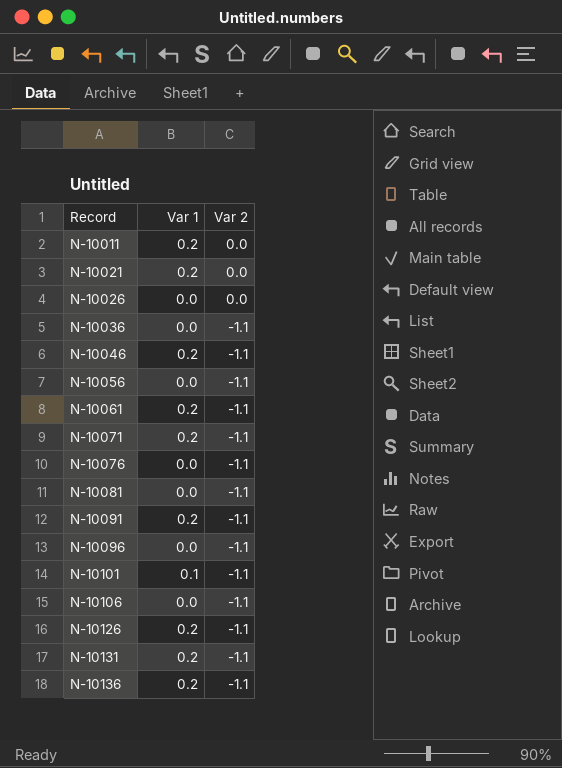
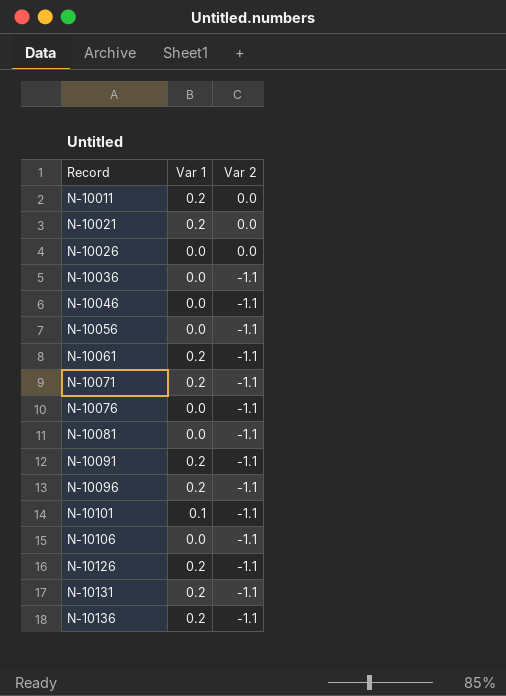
N-10046 | Var 1: 0.2 -> 0.0
N-10096 | Var 1: 0.0 -> 0.2

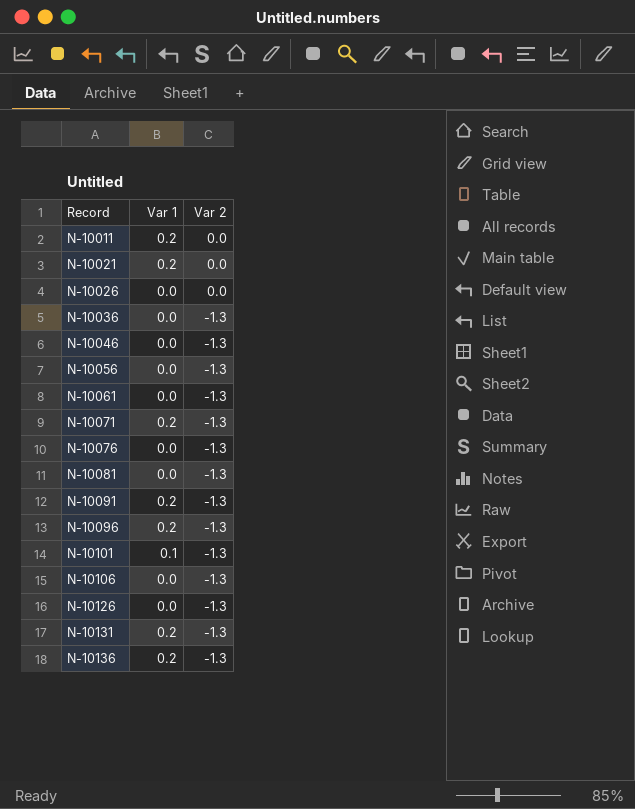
N-10036 | Var 2: -1.1 -> -1.3
N-10046 | Var 2: -1.1 -> -1.3
N-10056 | Var 2: -1.1 -> -1.3
N-10061 | Var 1: 0.2 -> 0.0
N-10061 | Var 2: -1.1 -> -1.3
N-10071 | Var 2: -1.1 -> -1.3
N-10076 | Var 2: -1.1 -> -1.3
N-10081 | Var 2: -1.1 -> -1.3
N-10091 | Var 2: -1.1 -> -1.3
N-10096 | Var 2: -1.1 -> -1.3
N-10101 | Var 2: -1.1 -> -1.3
N-10106 | Var 2: -1.1 -> -1.3
N-10126 | Var 1: 0.2 -> 0.0
N-10126 | Var 2: -1.1 -> -1.3
N-10131 | Var 2: -1.1 -> -1.3
N-10136 | Var 2: -1.1 -> -1.3

